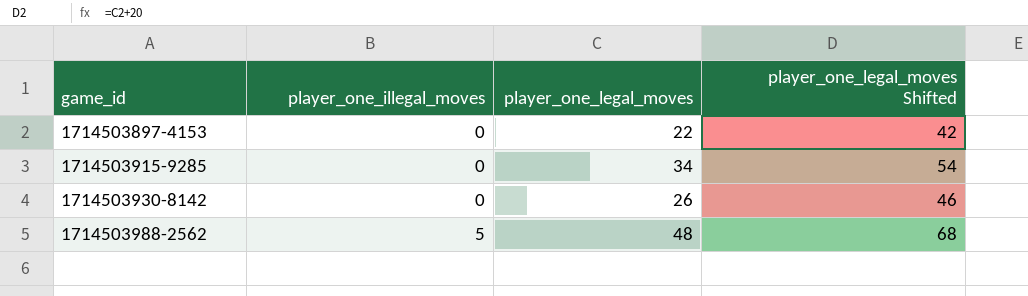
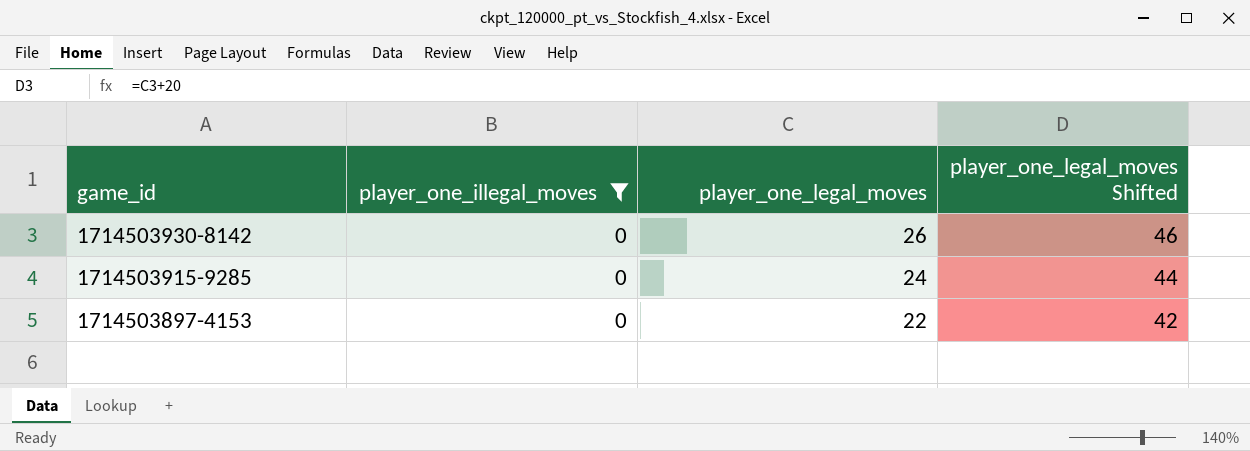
filter: none -> player_one_illegal_moves = 0
row order: game_id ascending -> game_id descending
1714503915-9285 | player_one_legal_moves: 34 -> 24
1714503915-9285 | player_one_legal_moves Shifted: 54 -> 44

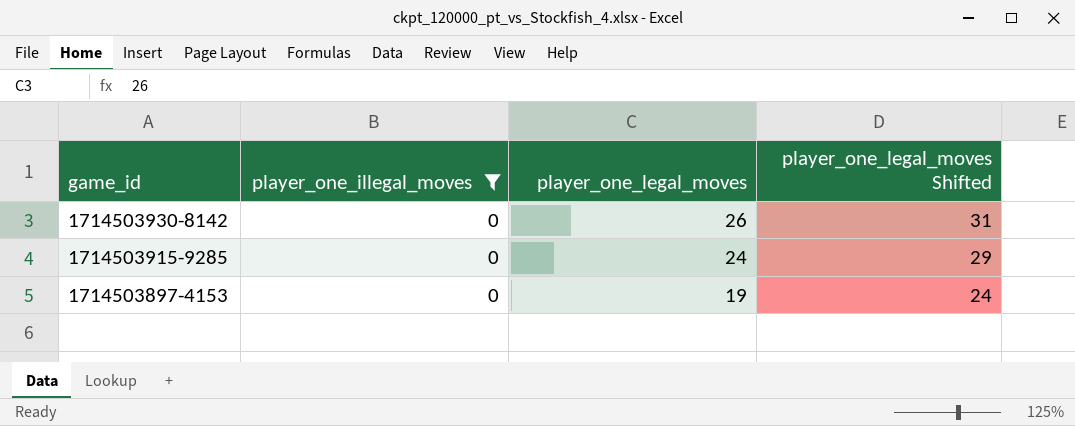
column player_one_legal_moves Shifted | formula: [player_one_legal_moves] + 20 -> [player_one_legal_moves] + 5
1714503897-4153 | player_one_legal_moves: 22 -> 19

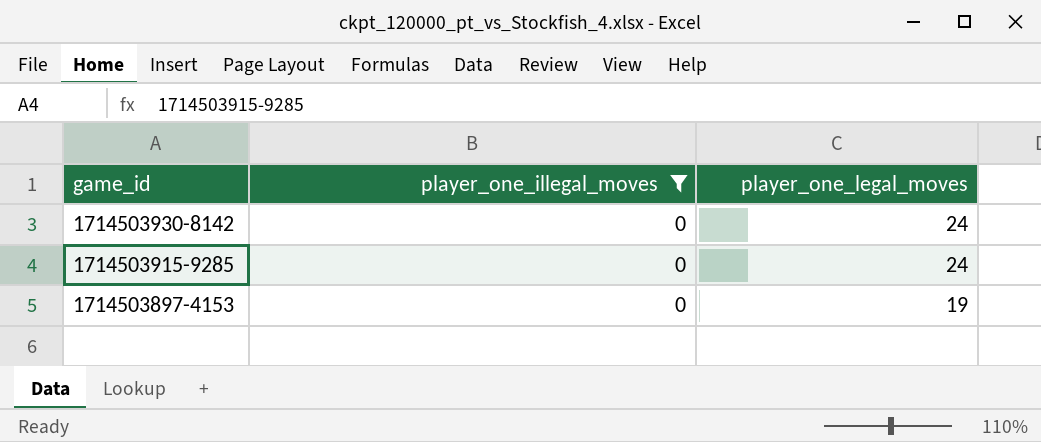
column player_one_legal_moves Shifted | formula: [player_one_legal_moves] + 5 -> none
1714503930-8142 | player_one_legal_moves: 26 -> 24

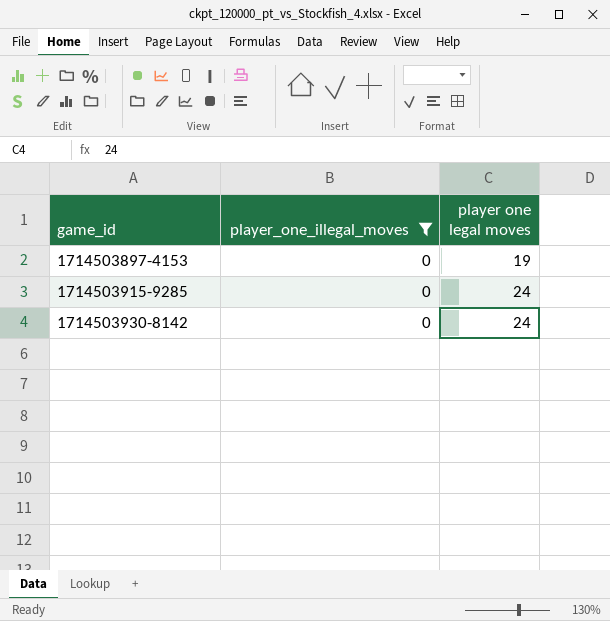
row order: game_id descending -> game_id ascending
column name: player_one_legal_moves -> player one legal moves

